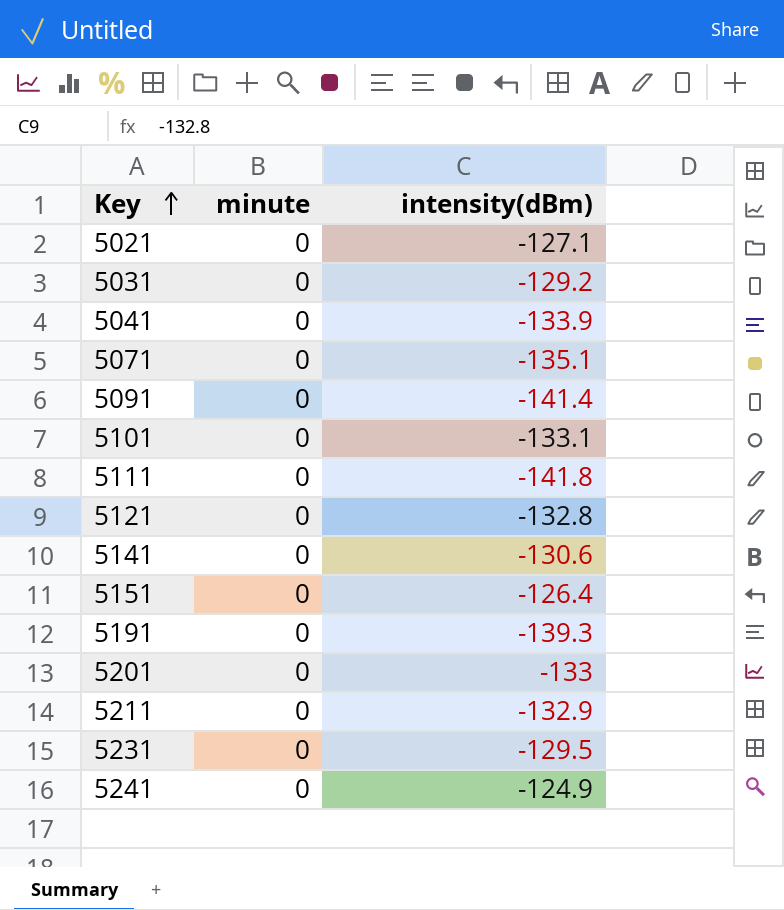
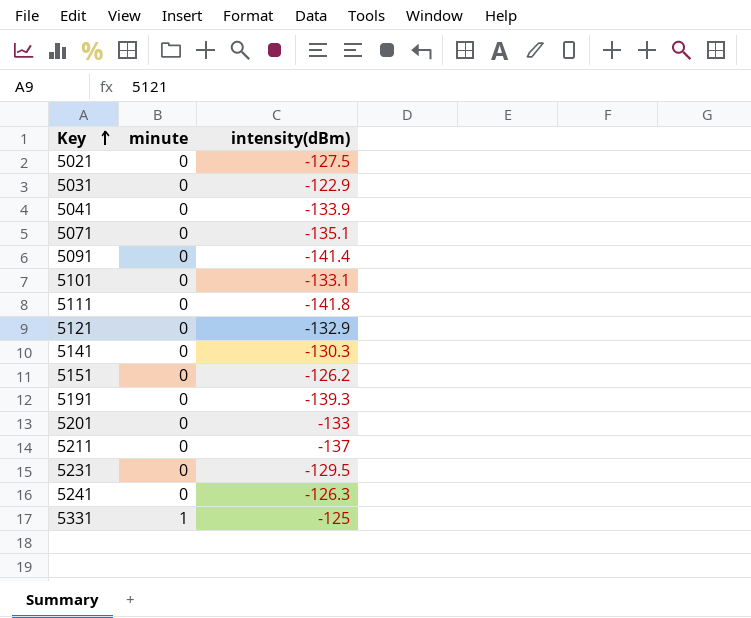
5021 | intensity(dBm): -127.1 -> -127.5
5031 | intensity(dBm): -129.2 -> -122.9
5121 | intensity(dBm): -132.8 -> -132.9
5141 | intensity(dBm): -130.6 -> -130.3
5151 | intensity(dBm): -126.4 -> -126.2
5211 | intensity(dBm): -132.9 -> -137
5241 | intensity(dBm): -124.9 -> -126.3
row 5331: none -> 1 | -125

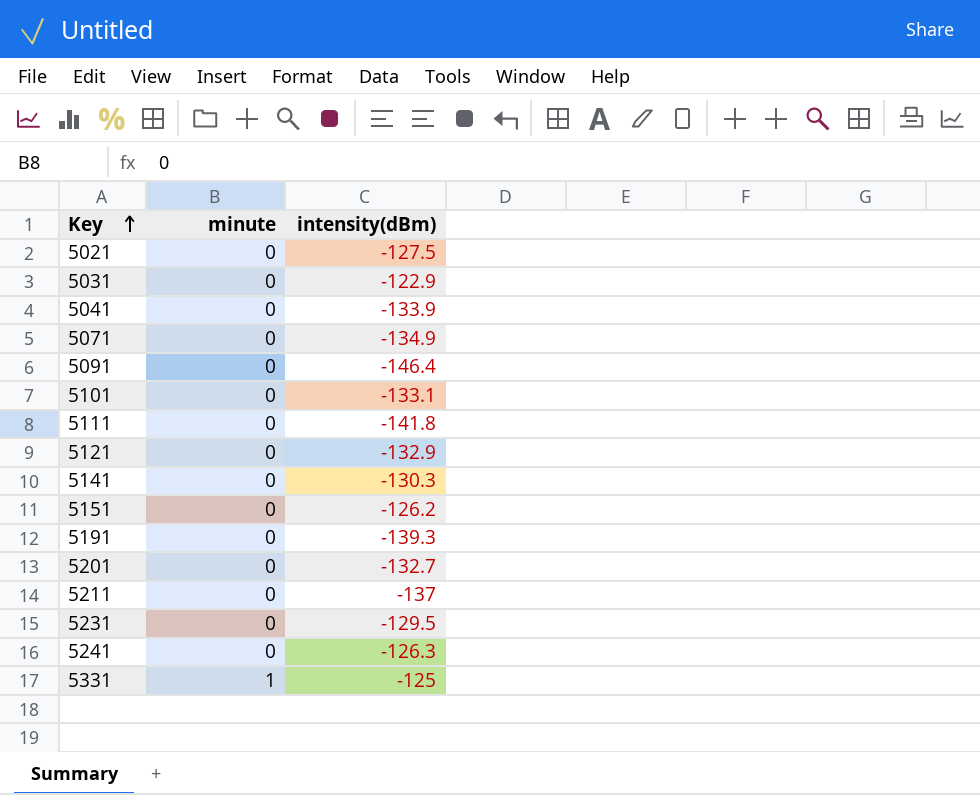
5071 | intensity(dBm): -135.1 -> -134.9
5091 | intensity(dBm): -141.4 -> -146.4
5201 | intensity(dBm): -133 -> -132.7

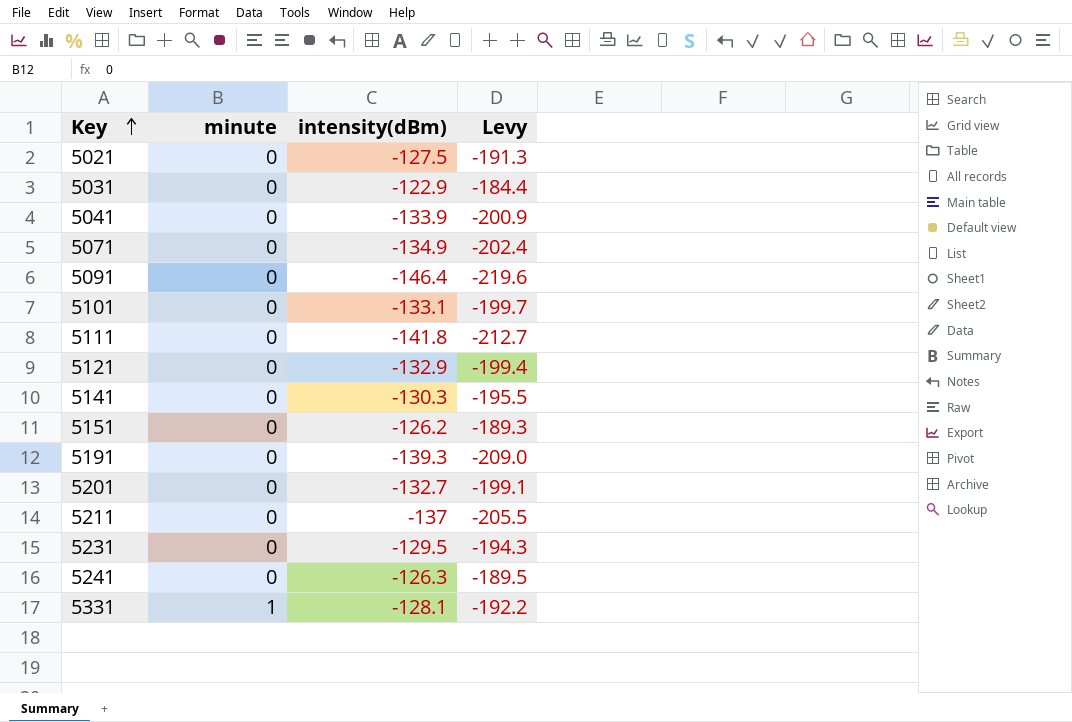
column Levy | formula: none -> [intensity(dBm)] * 1.5
5331 | intensity(dBm): -125 -> -128.1

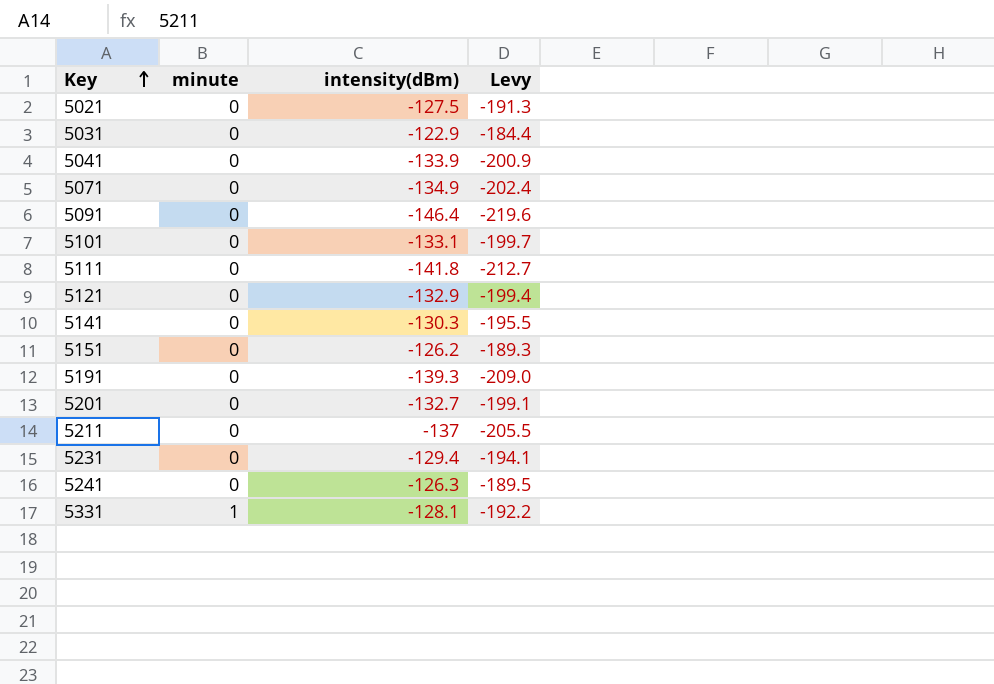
5231 | intensity(dBm): -129.5 -> -129.4
5231 | Levy: -194.3 -> -194.1

